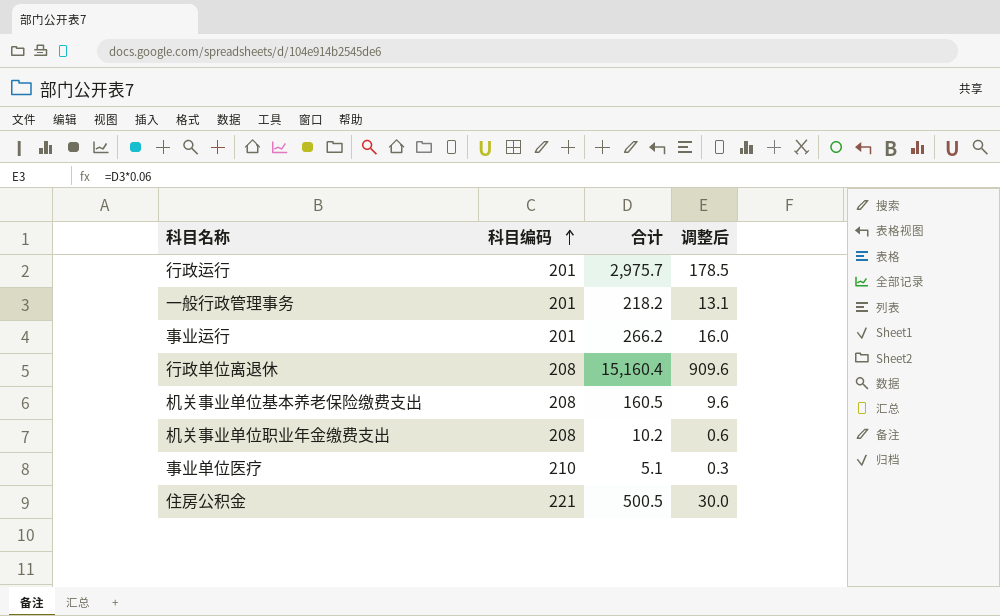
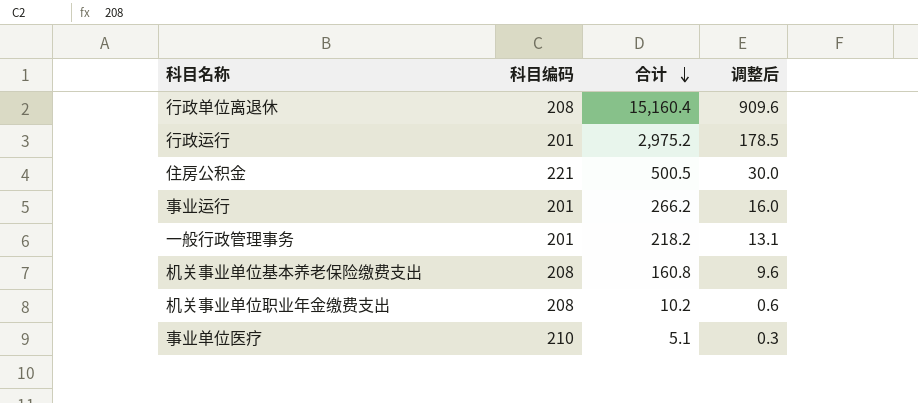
row order: 科目编码 ascending -> 合计 descending
行政运行 | 合计: 2,975.7 -> 2,975.2
机关事业单位基本养老保险缴费支出 | 合计: 160.5 -> 160.8

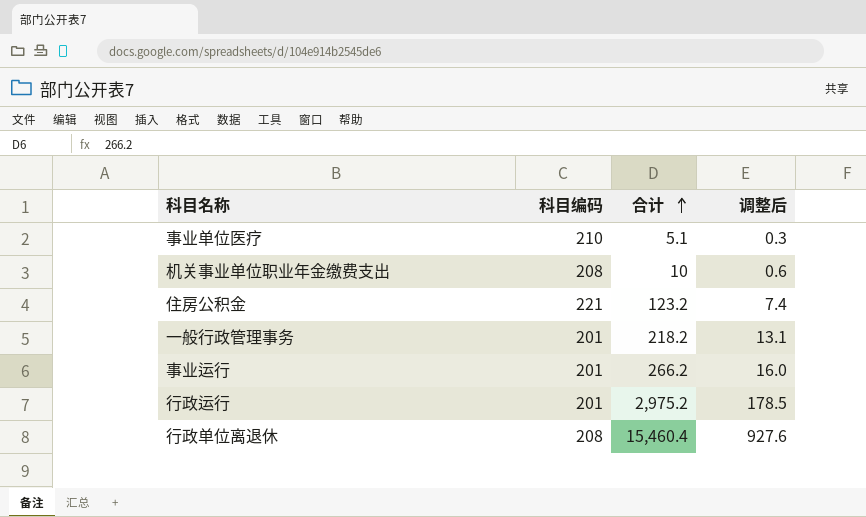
row order: 合计 descending -> 合计 ascending
row 机关事业单位基本养老保险缴费支出: 208 | 160.8 | 9.6 -> none
机关事业单位职业年金缴费支出 | 合计: 10.2 -> 10
住房公积金 | 合计: 500.5 -> 123.2
住房公积金 | 调整后: 30.0 -> 7.4
行政单位离退休 | 合计: 15,160.4 -> 15,460.4
行政单位离退休 | 调整后: 909.6 -> 927.6

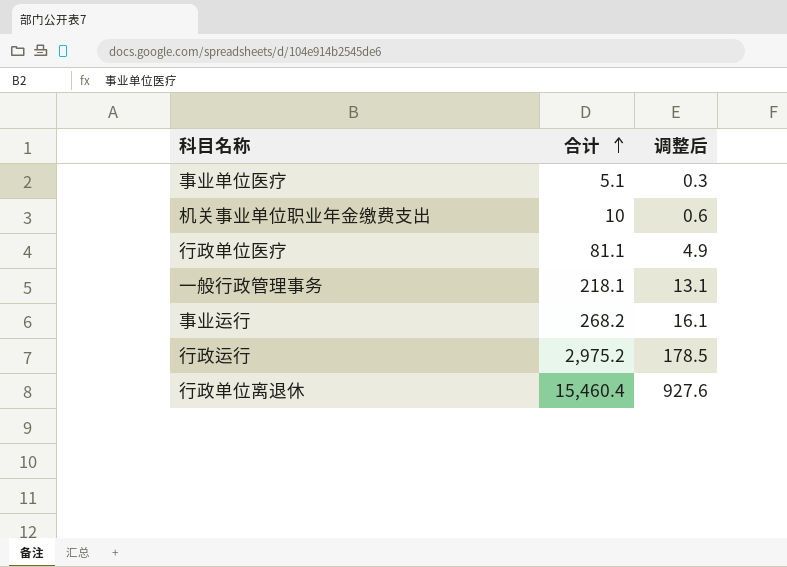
column 科目编码 | position: 2 -> none
row 住房公积金: 221 | 123.2 | 7.4 -> none
row 行政单位医疗: none -> 81.1 | 4.9
一般行政管理事务 | 合计: 218.2 -> 218.1
事业运行 | 合计: 266.2 -> 268.2
事业运行 | 调整后: 16.0 -> 16.1

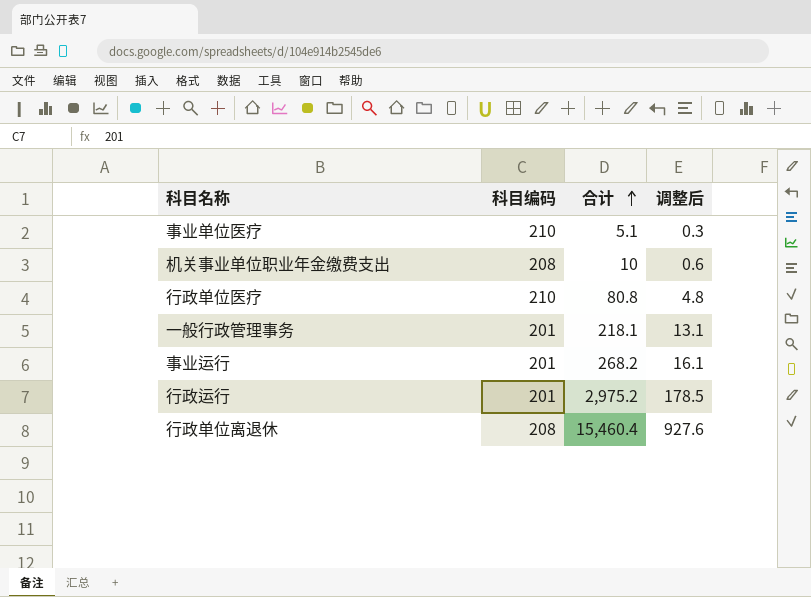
column 科目编码 | position: none -> 2
行政单位医疗 | 合计: 81.1 -> 80.8
行政单位医疗 | 调整后: 4.9 -> 4.8

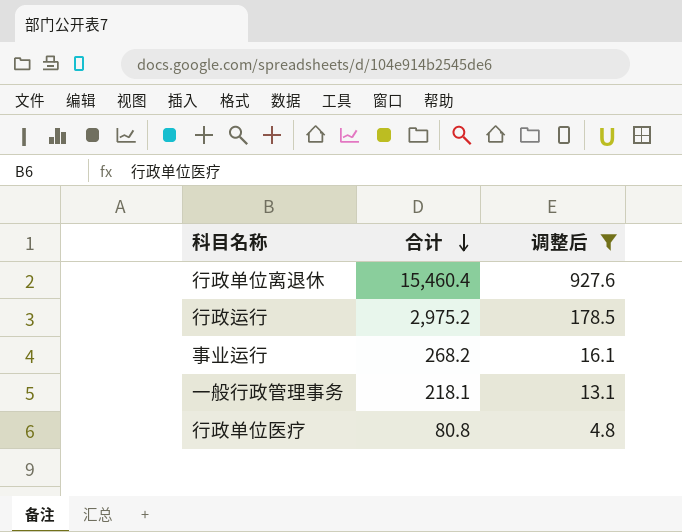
filter: none -> 调整后 >= 4.8
row order: 合计 ascending -> 合计 descending
column 科目编码 | position: 2 -> none

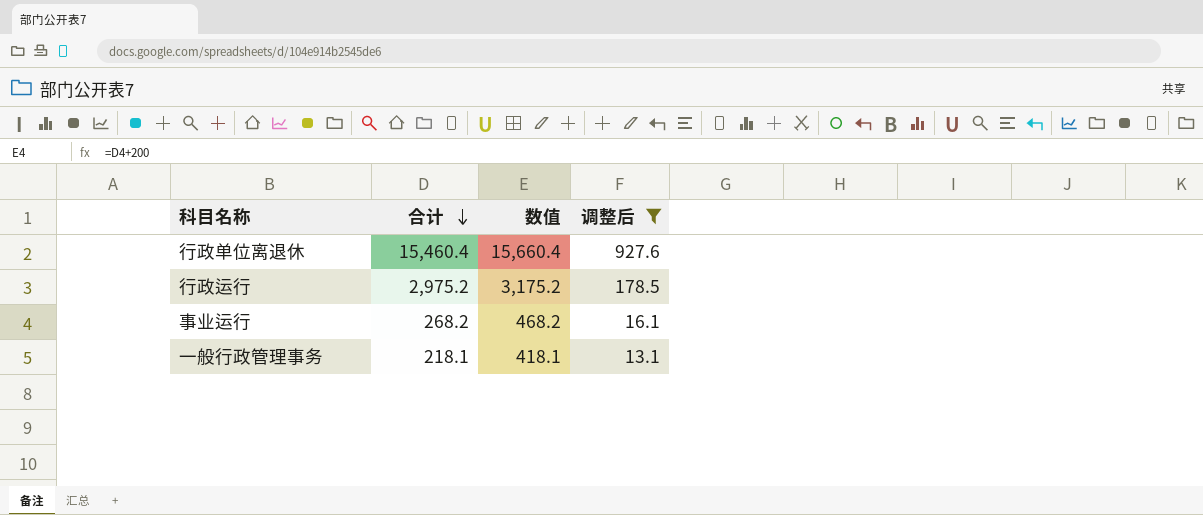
column 数值 | formula: none -> [合计] + 200
row 行政单位医疗: 80.8 | 4.8 -> none

